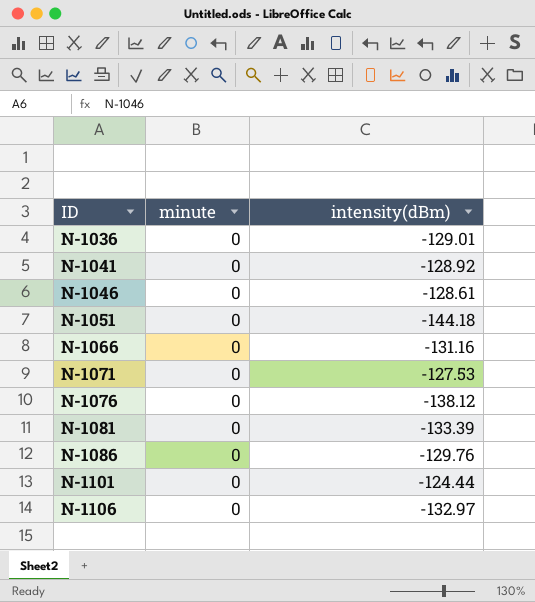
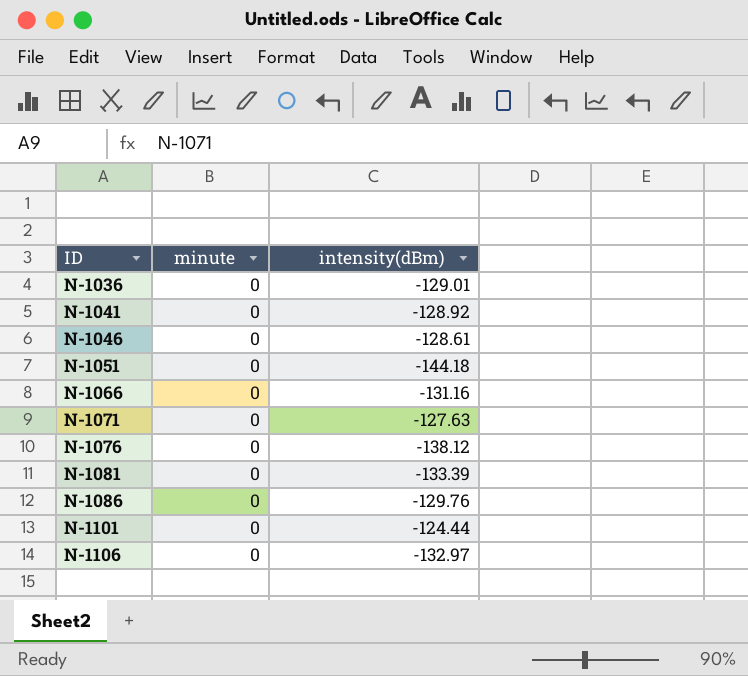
N-1071 | intensity(dBm): -127.53 -> -127.63

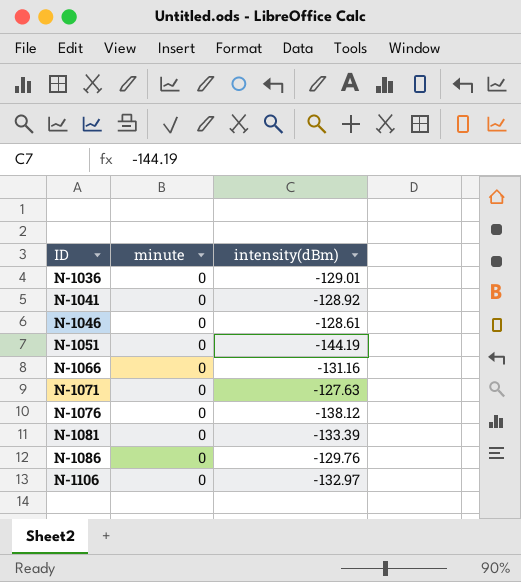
row N-1101: 0 | -124.44 -> none
N-1051 | intensity(dBm): -144.18 -> -144.19

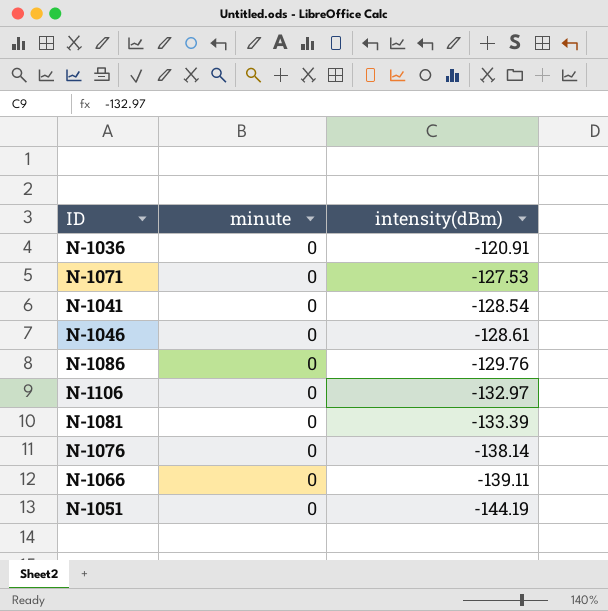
row order: ID ascending -> intensity(dBm) descending
N-1036 | intensity(dBm): -129.01 -> -120.91
N-1071 | intensity(dBm): -127.63 -> -127.53
N-1041 | intensity(dBm): -128.92 -> -128.54
N-1076 | intensity(dBm): -138.12 -> -138.14
N-1066 | intensity(dBm): -131.16 -> -139.11

